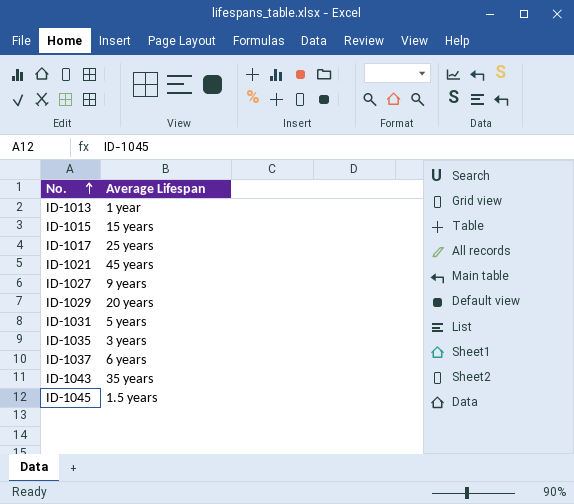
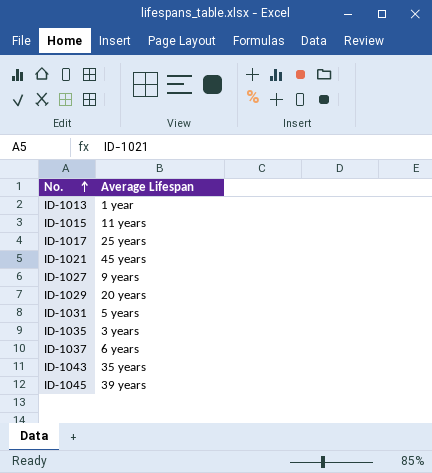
ID-1015 | Average Lifespan: 15 years -> 11 years
ID-1045 | Average Lifespan: 1.5 years -> 39 years

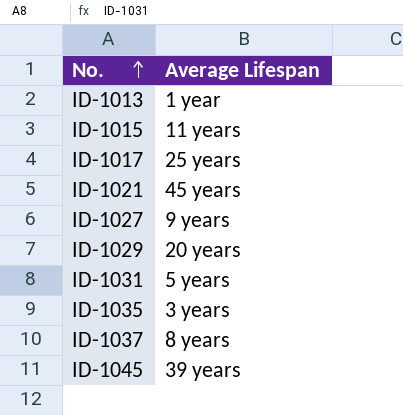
row ID-1043: 35 years -> none
ID-1037 | Average Lifespan: 6 years -> 8 years

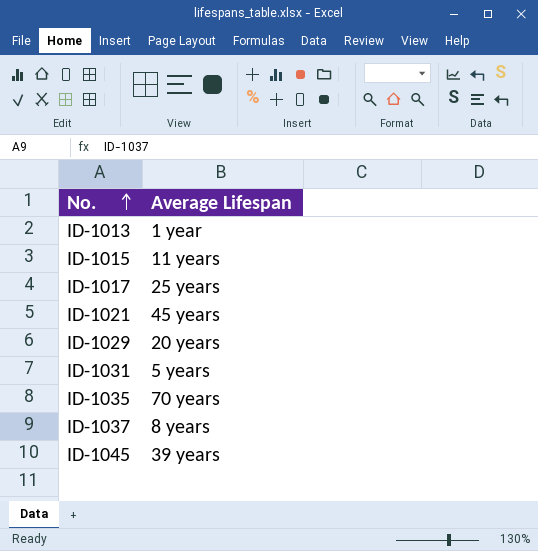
row ID-1027: 9 years -> none
ID-1035 | Average Lifespan: 3 years -> 70 years

